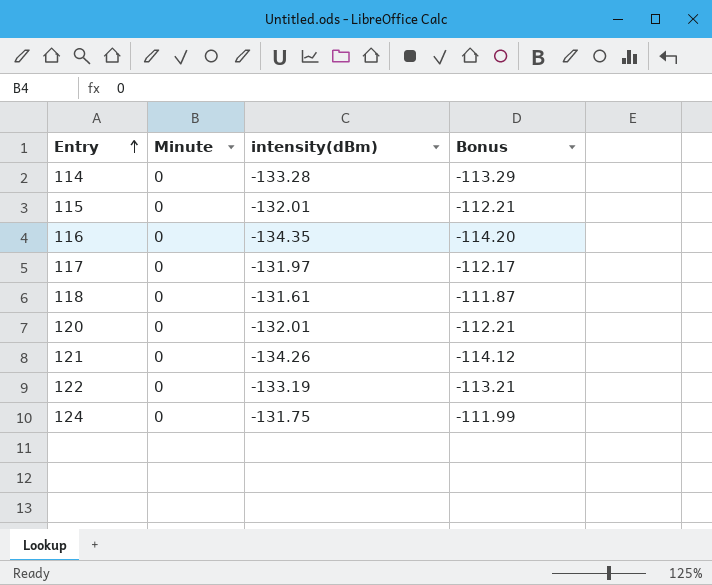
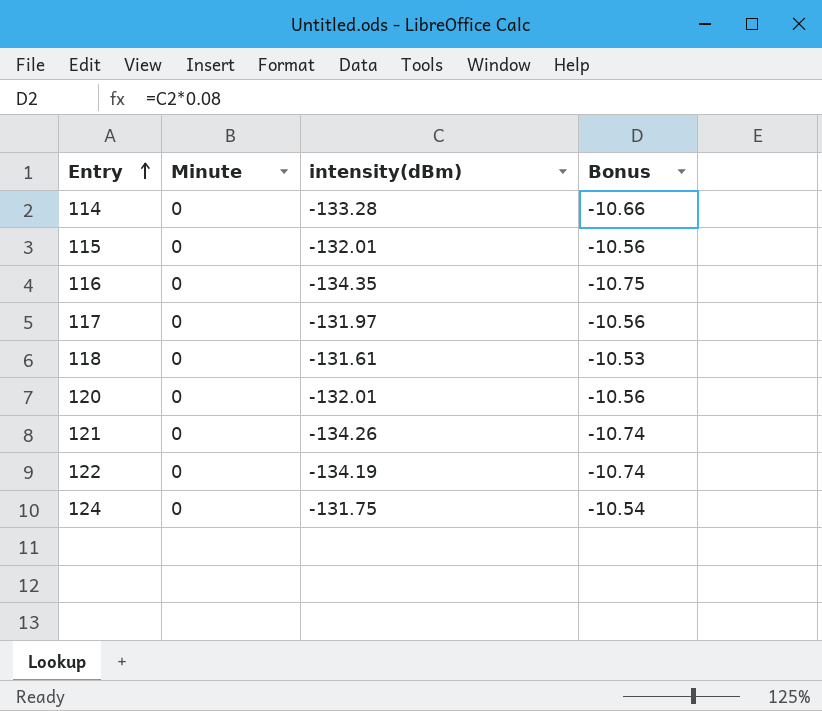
column Bonus | formula: [intensity(dBm)] * 0.85 -> [intensity(dBm)] * 0.08
122 | intensity(dBm): -133.19 -> -134.19

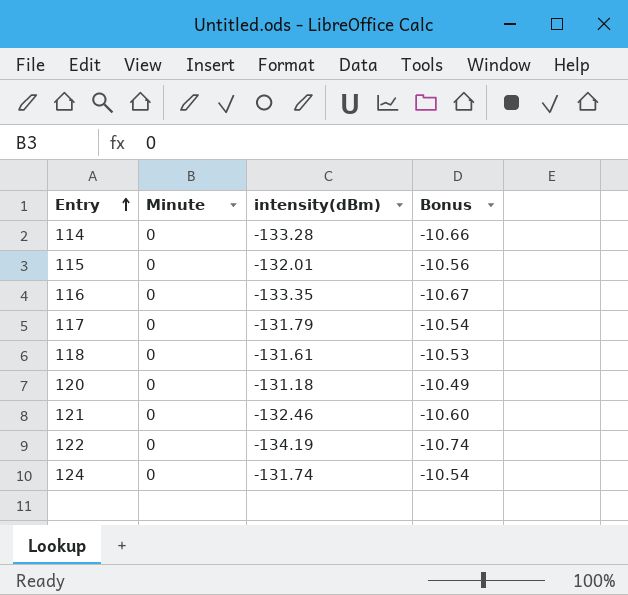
116 | intensity(dBm): -134.35 -> -133.35
116 | Bonus: -10.75 -> -10.67
117 | intensity(dBm): -131.97 -> -131.79
117 | Bonus: -10.56 -> -10.54
120 | intensity(dBm): -132.01 -> -131.18
120 | Bonus: -10.56 -> -10.49
121 | intensity(dBm): -134.26 -> -132.46
121 | Bonus: -10.74 -> -10.60
124 | intensity(dBm): -131.75 -> -131.74

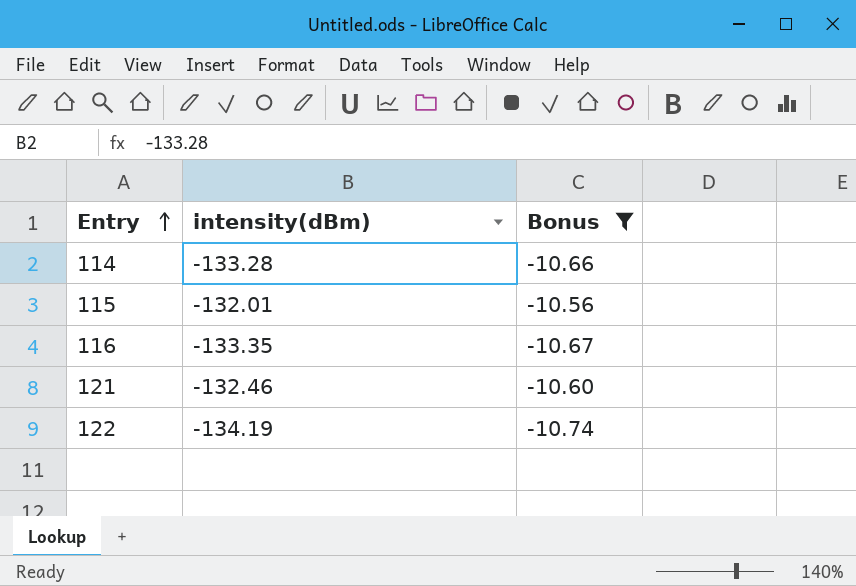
filter: none -> Bonus <= -10.56
column Minute | position: 2 -> none

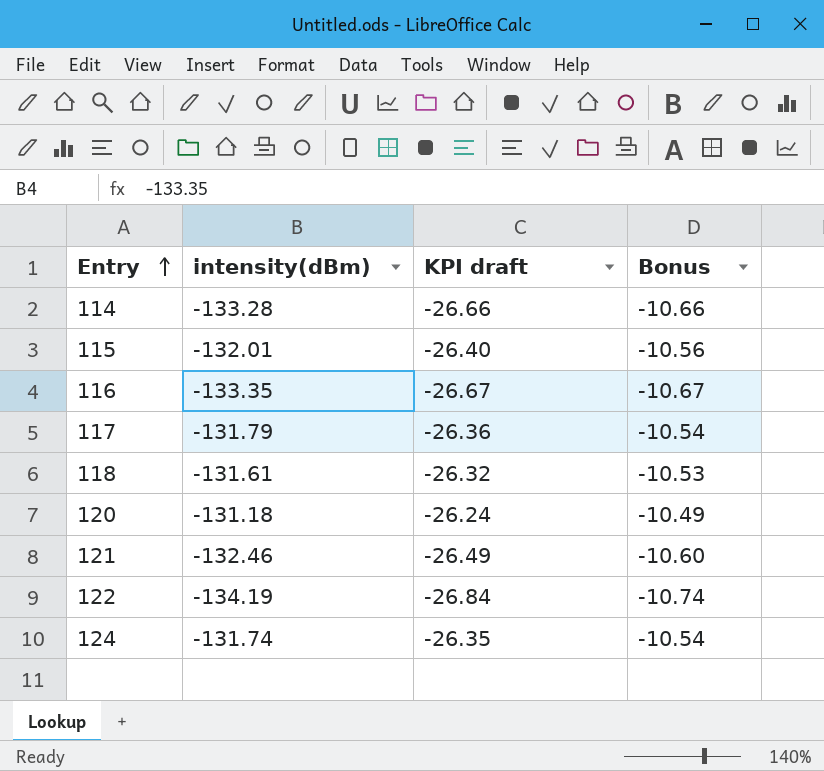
filter: Bonus <= -10.56 -> none
column KPI draft | formula: none -> [intensity(dBm)] * 0.2

